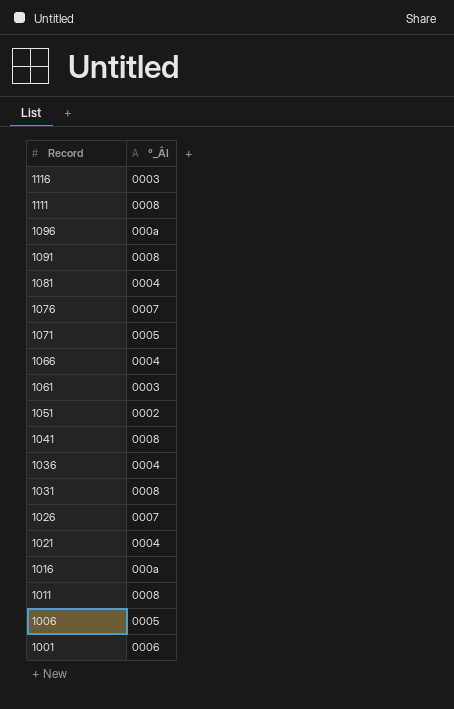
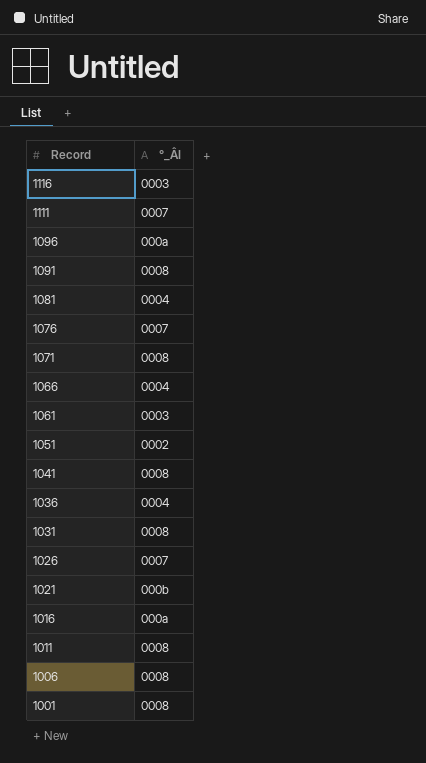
1111 | °_ÂI: 0008 -> 0007
1071 | °_ÂI: 0005 -> 0008
1021 | °_ÂI: 0004 -> 000b
1006 | °_ÂI: 0005 -> 0008
1001 | °_ÂI: 0006 -> 0008

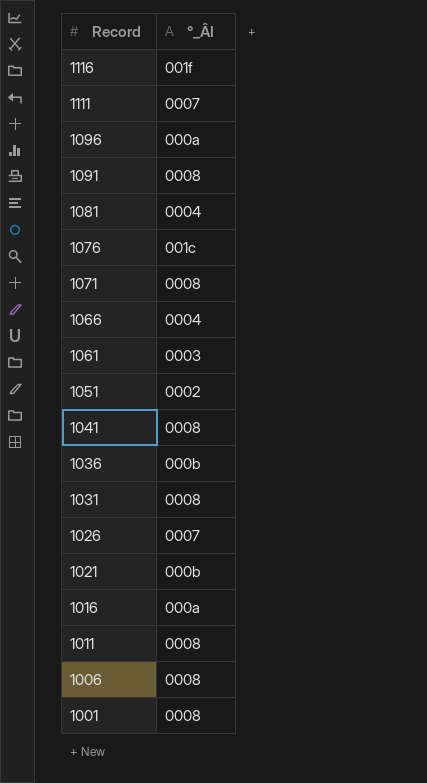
1116 | °_ÂI: 0003 -> 001f
1076 | °_ÂI: 0007 -> 001c
1036 | °_ÂI: 0004 -> 000b

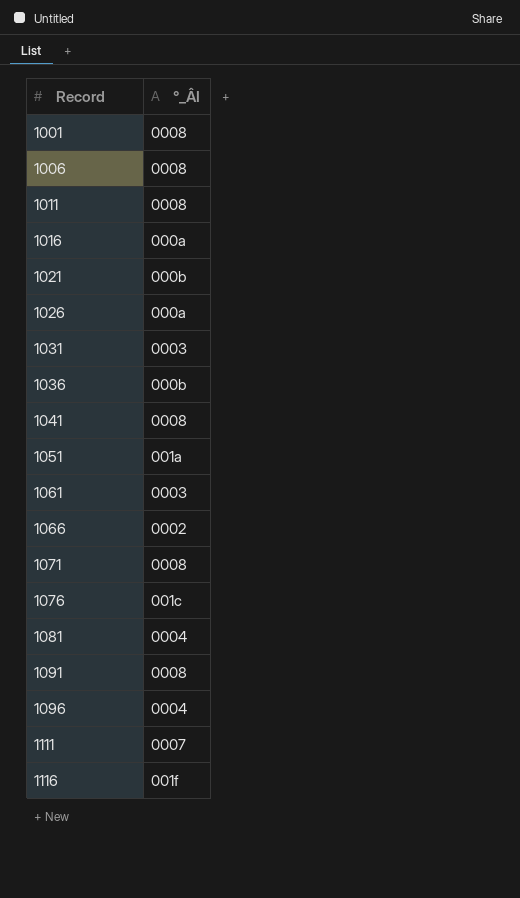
row order: Record descending -> Record ascending
1026 | °_ÂI: 0007 -> 000a
1031 | °_ÂI: 0008 -> 0003
1051 | °_ÂI: 0002 -> 001a
1066 | °_ÂI: 0004 -> 0002
1096 | °_ÂI: 000a -> 0004

